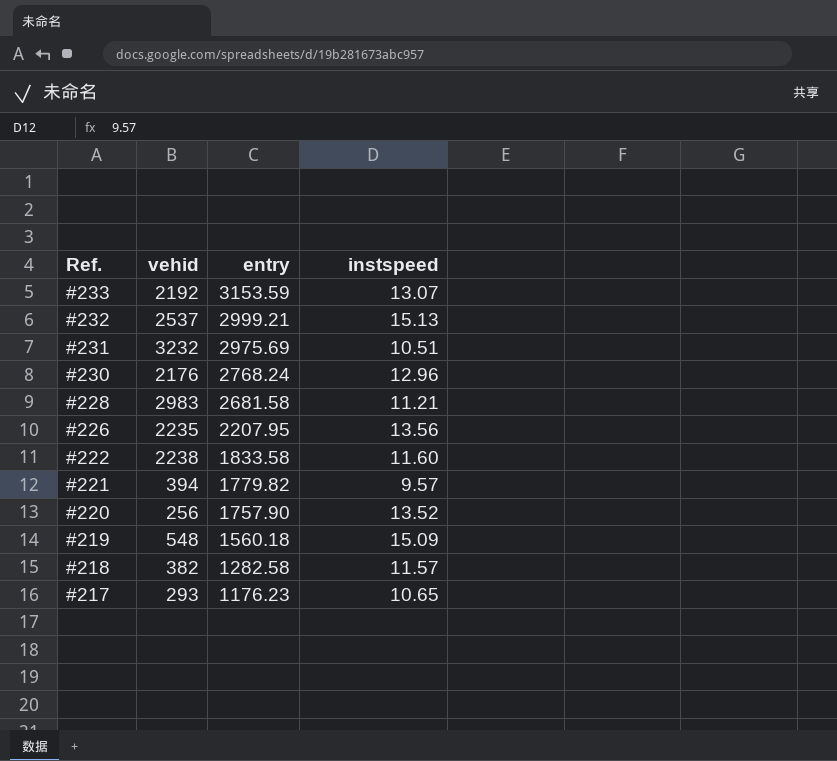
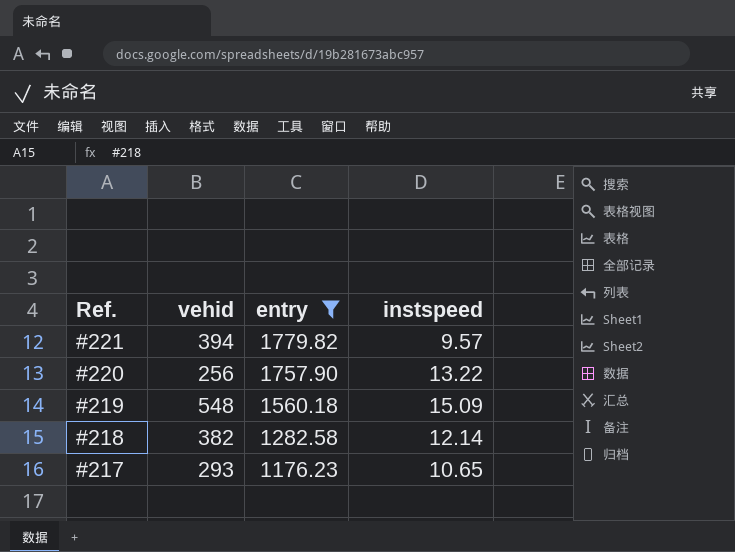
filter: none -> entry <= 1779.82
#220 | instspeed: 13.52 -> 13.22
#218 | instspeed: 11.57 -> 12.14

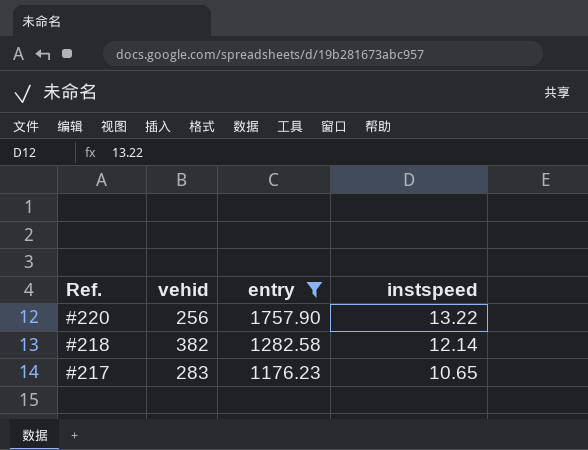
row #221: 394 | 1779.82 | 9.57 -> none
row #219: 548 | 1560.18 | 15.09 -> none
#217 | vehid: 293 -> 283

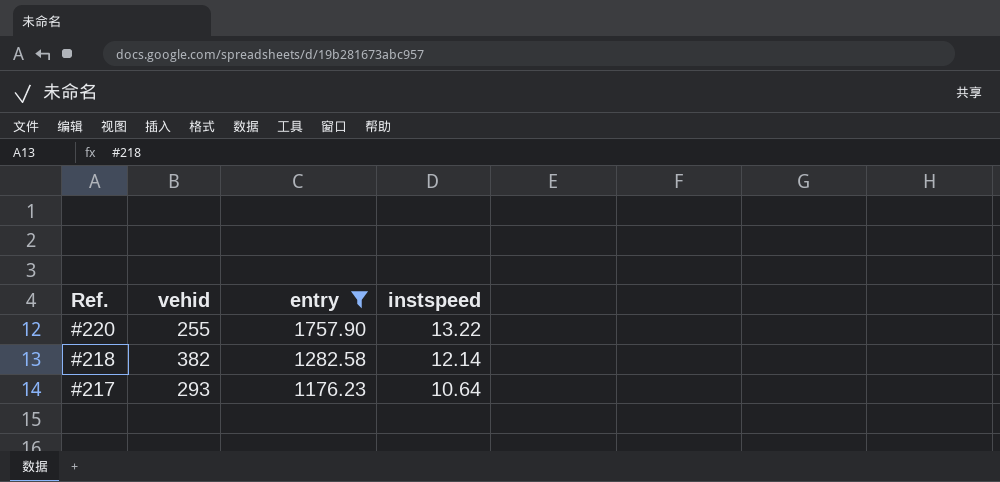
#220 | vehid: 256 -> 255
#217 | vehid: 283 -> 293
#217 | instspeed: 10.65 -> 10.64

